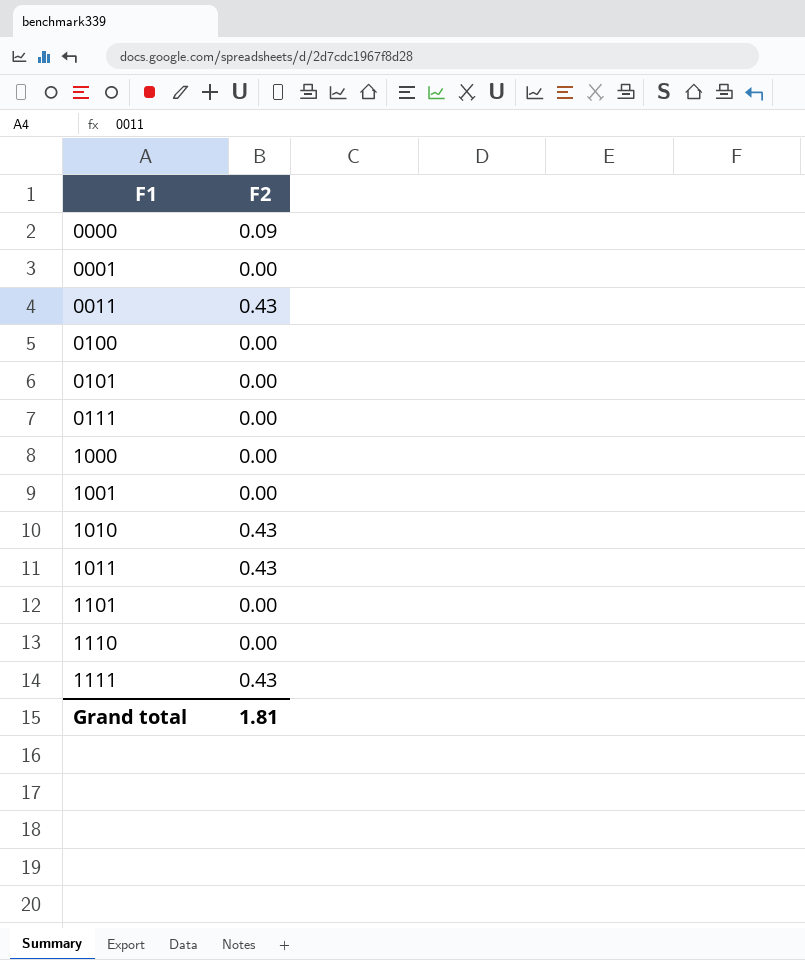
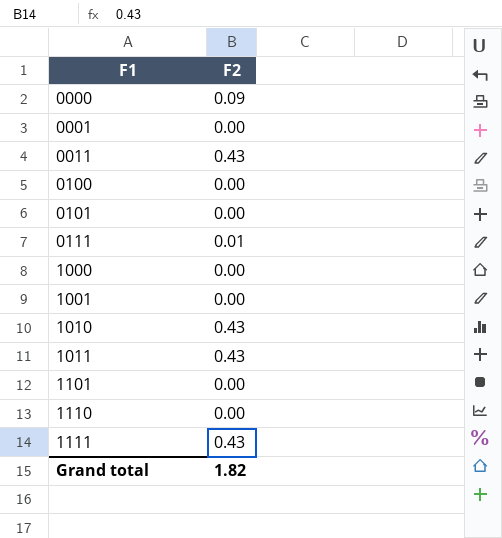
0111 | F2: 0.00 -> 0.01
Grand total | F2: 1.81 -> 1.82

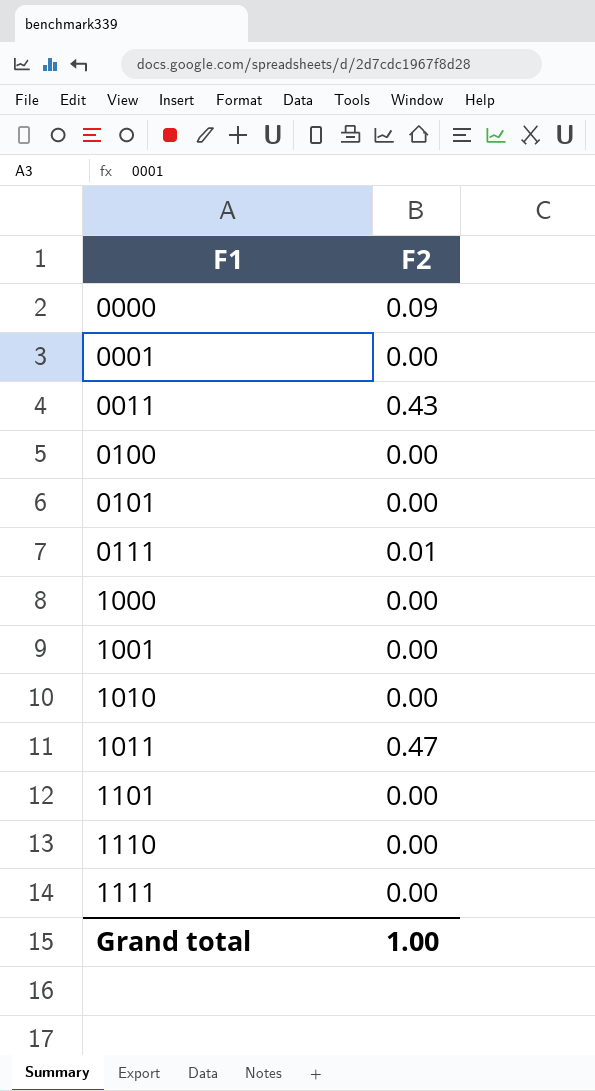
1010 | F2: 0.43 -> 0.00
1011 | F2: 0.43 -> 0.47
1111 | F2: 0.43 -> 0.00
Grand total | F2: 1.82 -> 1.00

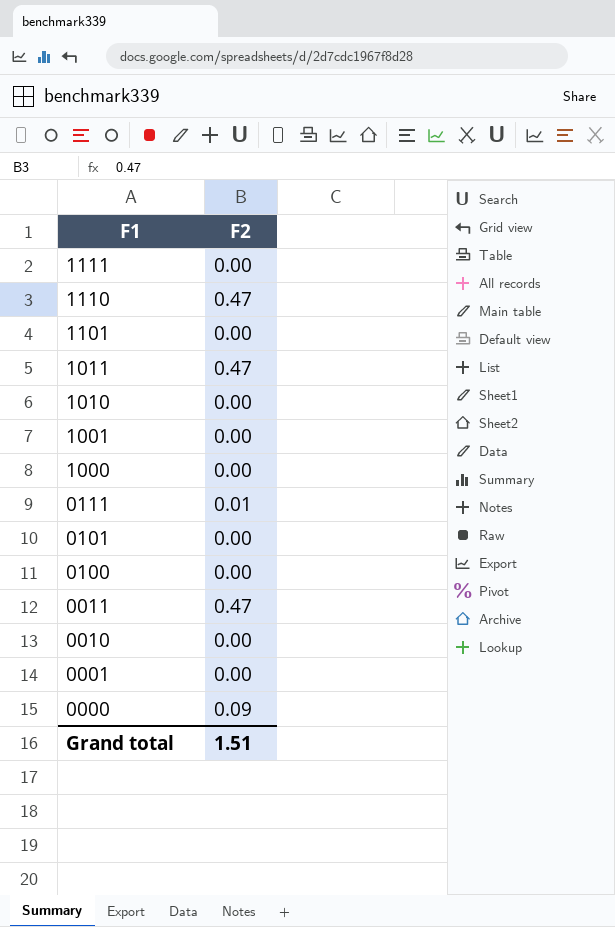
row order: F1 ascending -> F1 descending
1110 | F2: 0.00 -> 0.47
0011 | F2: 0.43 -> 0.47
row 0010: none -> 0.00
Grand total | F2: 1.00 -> 1.51

